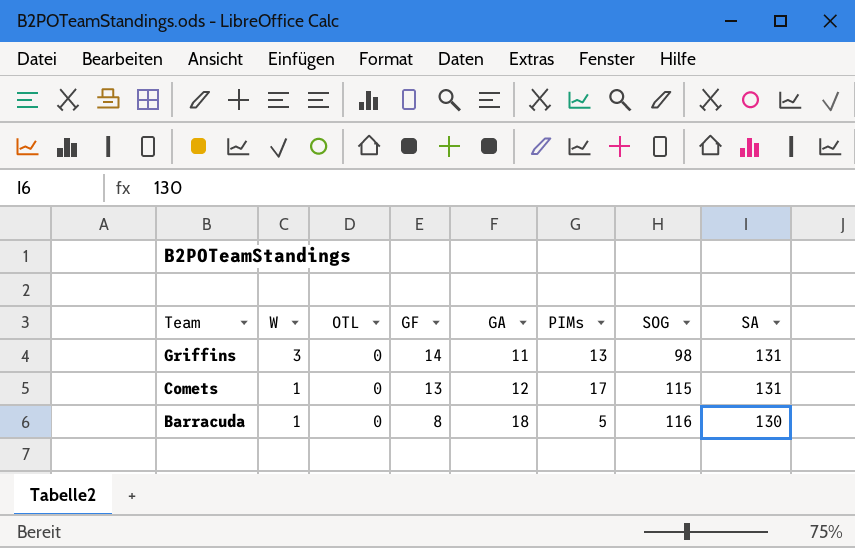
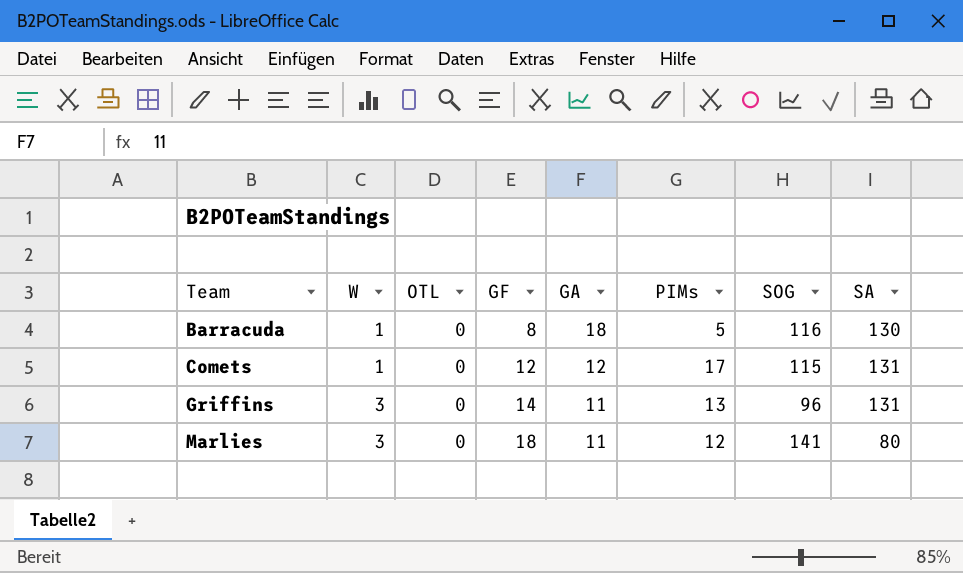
row order: Team descending -> Team ascending
Comets | GF: 13 -> 12
Griffins | SOG: 98 -> 96
row Marlies: none -> 3 | 0 | 18 | 11 | 12 | 141 | 80

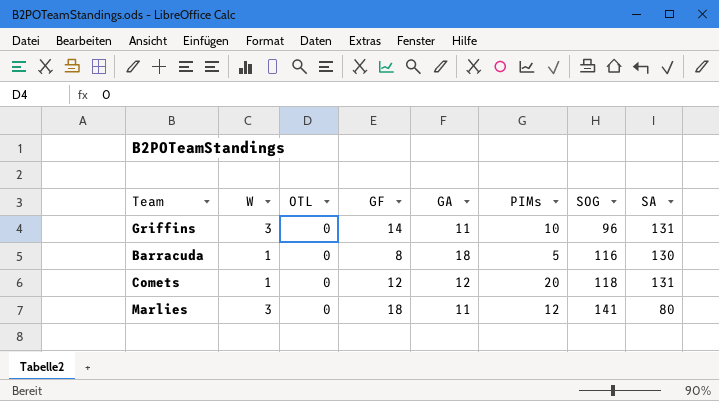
row order: Team ascending -> SOG ascending
Griffins | PIMs: 13 -> 10
Comets | PIMs: 17 -> 20
Comets | SOG: 115 -> 118

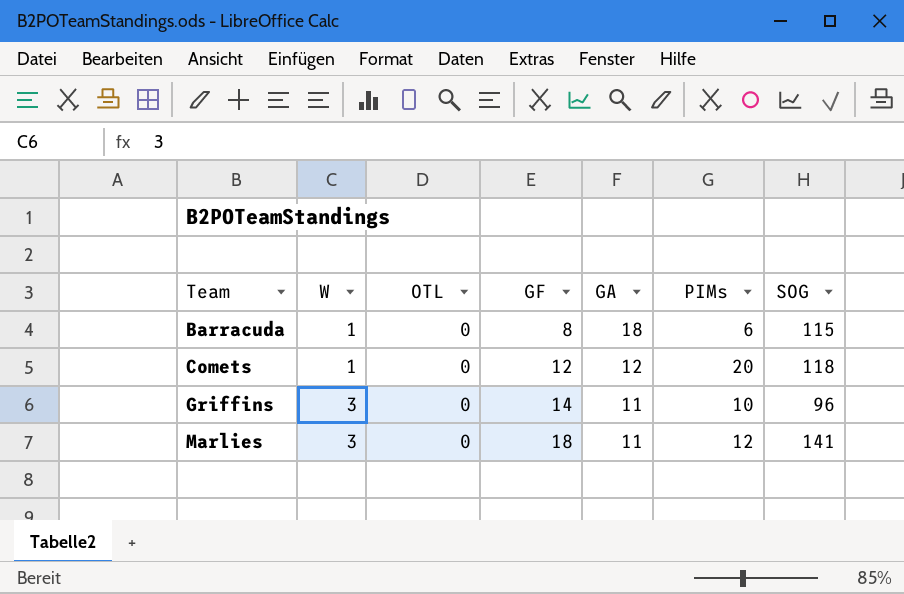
row order: SOG ascending -> Team ascending
column SA | position: 8 -> none
Barracuda | PIMs: 5 -> 6
Barracuda | SOG: 116 -> 115

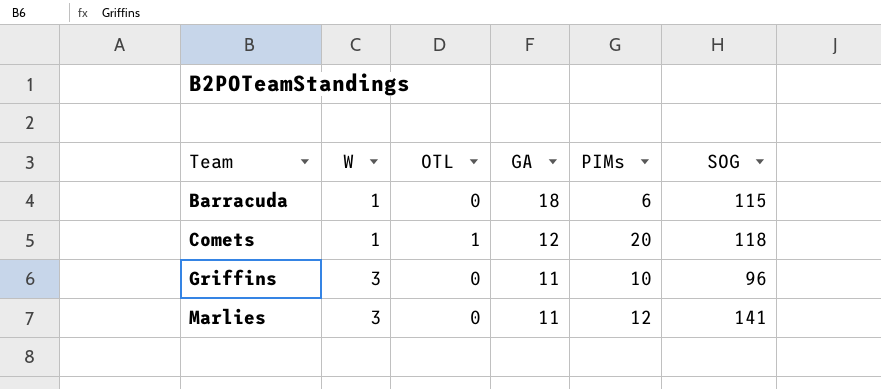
column GF | position: 4 -> none
Comets | OTL: 0 -> 1

